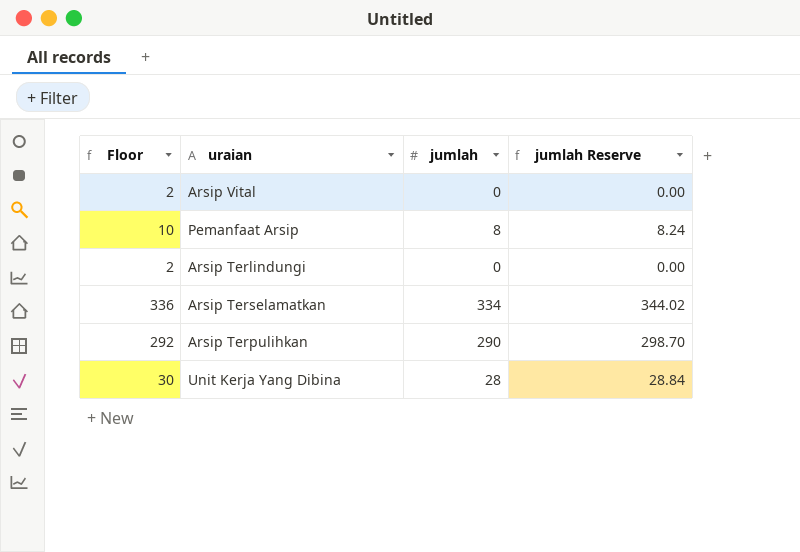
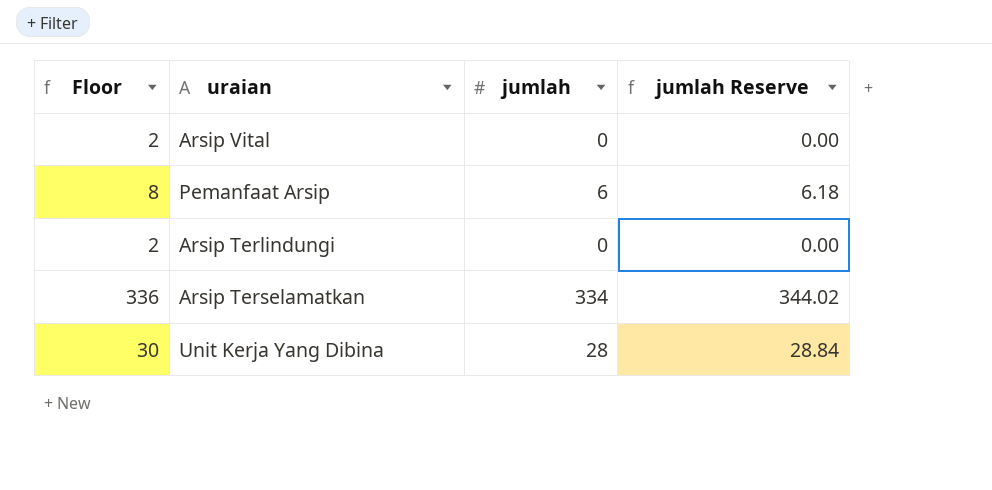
row Arsip Terpulihkan: 292 | 290 | 298.70 -> none
Pemanfaat Arsip | Floor: 10 -> 8
Pemanfaat Arsip | jumlah: 8 -> 6
Pemanfaat Arsip | jumlah Reserve: 8.24 -> 6.18

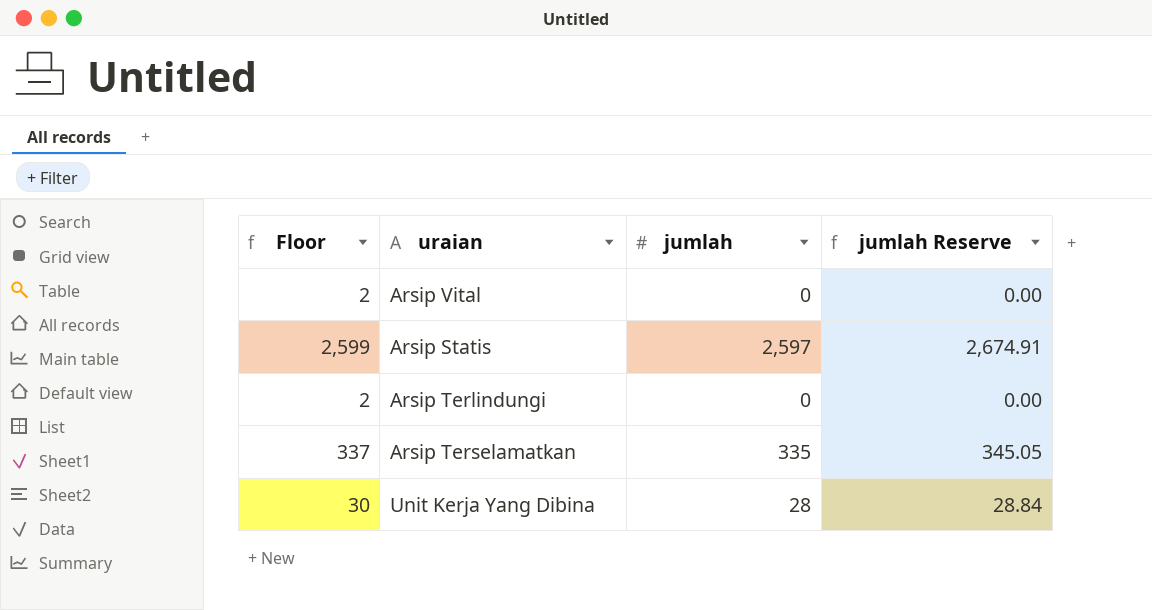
row Pemanfaat Arsip: 8 | 6 | 6.18 -> none
row Arsip Statis: none -> 2,599 | 2,597 | 2,674.91
Arsip Terselamatkan | Floor: 336 -> 337
Arsip Terselamatkan | jumlah: 334 -> 335
Arsip Terselamatkan | jumlah Reserve: 344.02 -> 345.05

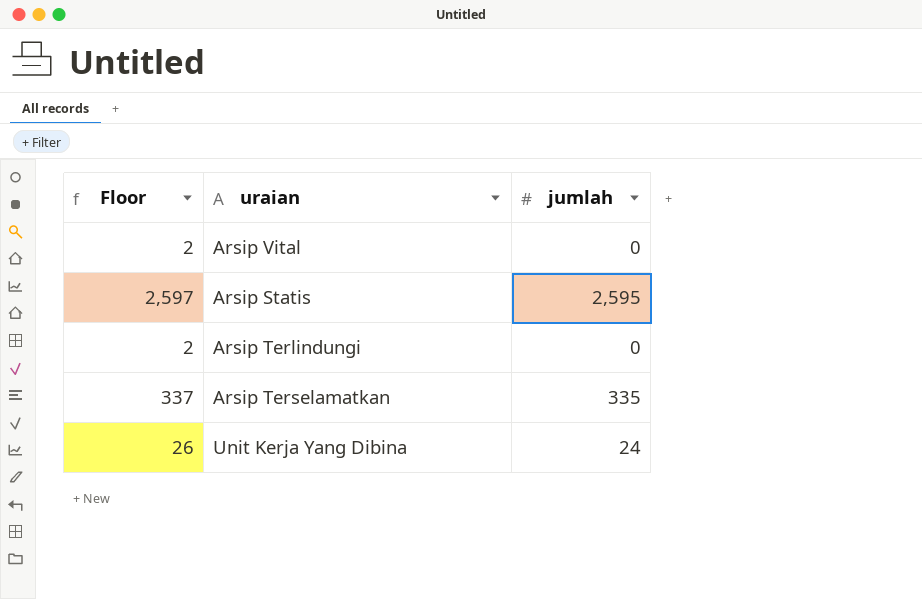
column jumlah Reserve | formula: [jumlah] * 1.03 -> none
Arsip Statis | Floor: 2,599 -> 2,597
Arsip Statis | jumlah: 2,597 -> 2,595
Unit Kerja Yang Dibina | Floor: 30 -> 26
Unit Kerja Yang Dibina | jumlah: 28 -> 24

